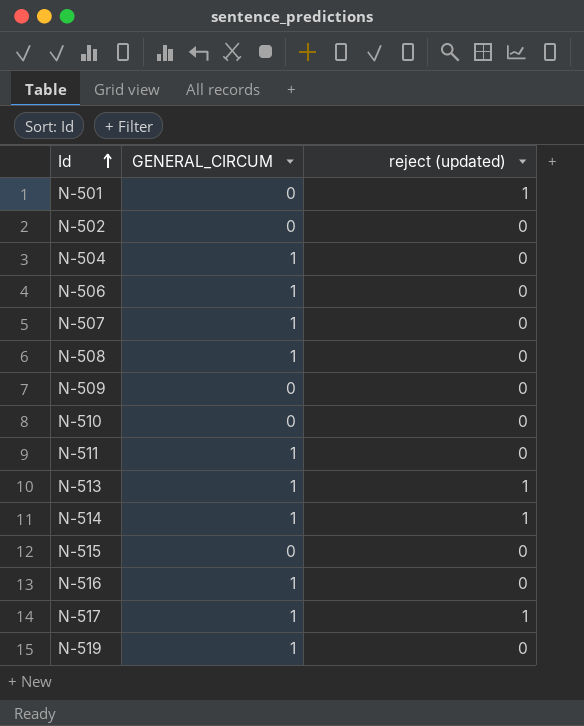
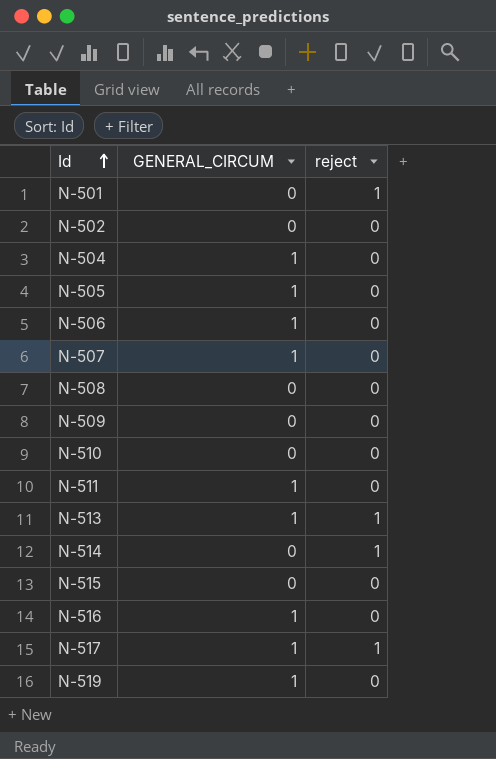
column name: reject (updated) -> reject
row N-505: none -> 1 | 0
N-508 | GENERAL_CIRCUM: 1 -> 0
N-514 | GENERAL_CIRCUM: 1 -> 0

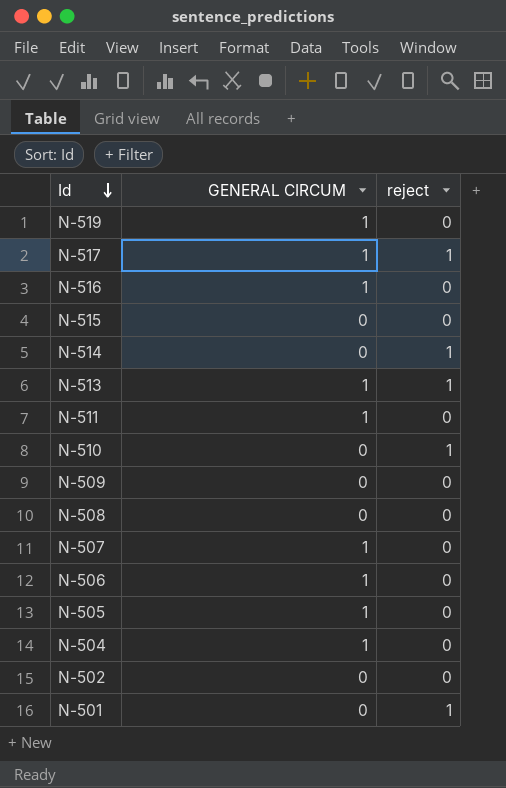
row order: Id ascending -> Id descending
column name: GENERAL_CIRCUM -> GENERAL CIRCUM
N-510 | reject: 0 -> 1

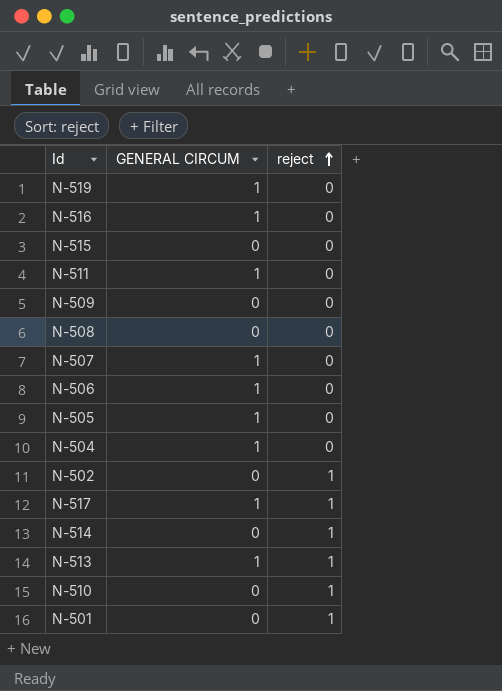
row order: Id descending -> reject ascending
N-502 | reject: 0 -> 1

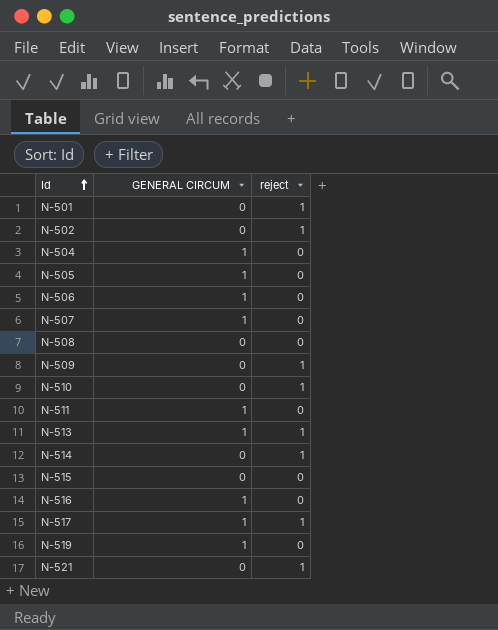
row order: reject ascending -> Id ascending
N-509 | reject: 0 -> 1
row N-521: none -> 0 | 1

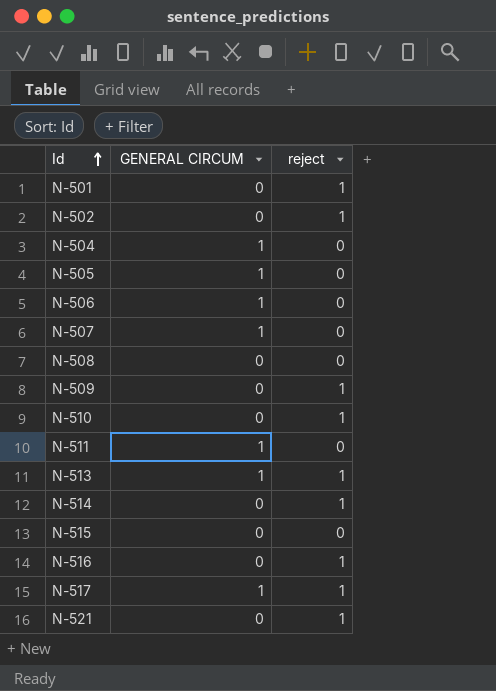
row N-519: 1 | 0 -> none
N-516 | GENERAL CIRCUM: 1 -> 0
N-516 | reject: 0 -> 1

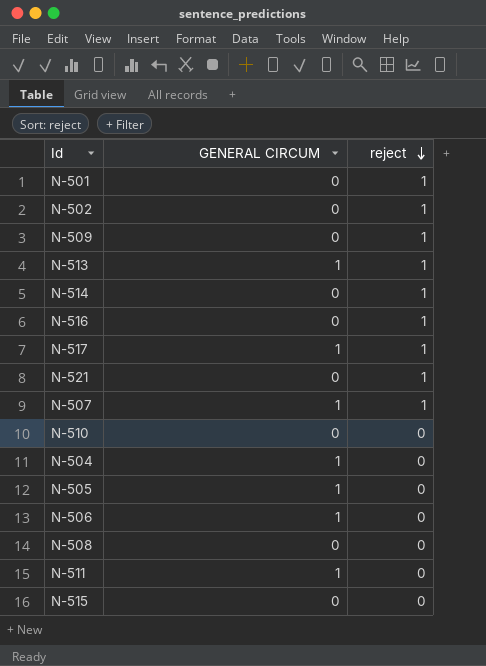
row order: Id ascending -> reject descending
N-507 | reject: 0 -> 1
N-510 | reject: 1 -> 0

